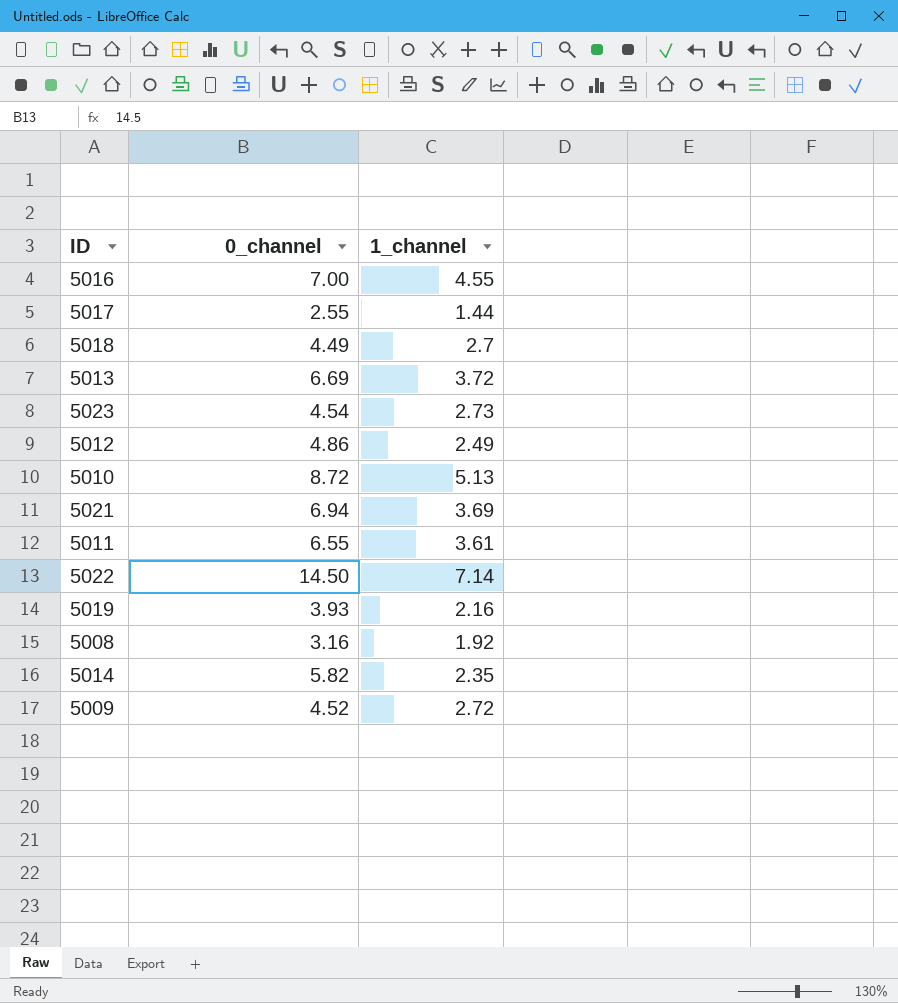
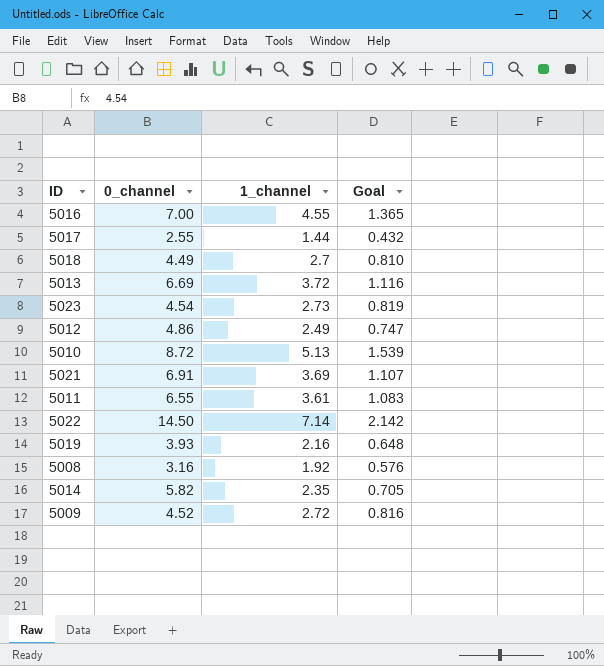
column Goal | formula: none -> [1_channel] * 0.3
5021 | 0_channel: 6.94 -> 6.91

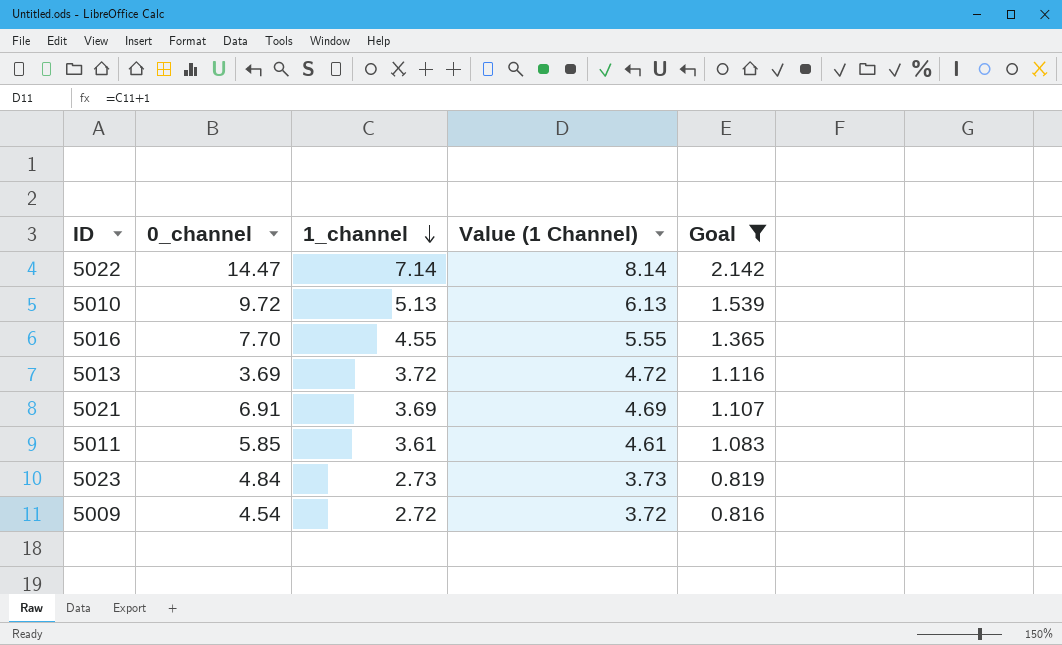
filter: none -> Goal >= 0.816
row order: none -> 1_channel descending
column Value (1 Channel) | formula: none -> [1_channel] + 1
5022 | 0_channel: 14.50 -> 14.47
5010 | 0_channel: 8.72 -> 9.72
5016 | 0_channel: 7.00 -> 7.70
5013 | 0_channel: 6.69 -> 3.69
5011 | 0_channel: 6.55 -> 5.85
5023 | 0_channel: 4.54 -> 4.84
5009 | 0_channel: 4.52 -> 4.54

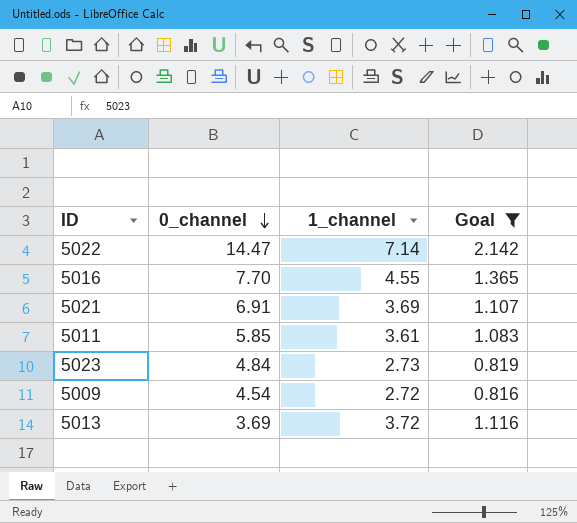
row order: 1_channel descending -> 0_channel descending
column Value (1 Channel) | formula: [1_channel] + 1 -> none
row 5010: 9.72 | 5.13 | 6.13 | 1.539 -> none

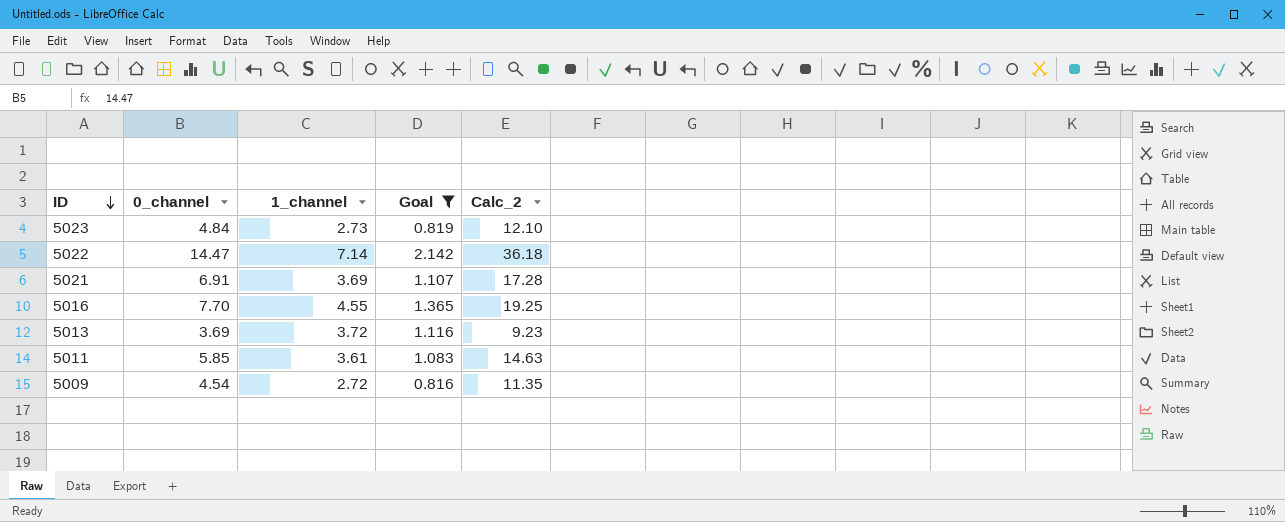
row order: 0_channel descending -> ID descending
column Calc_2 | formula: none -> [0_channel] * 2.5

